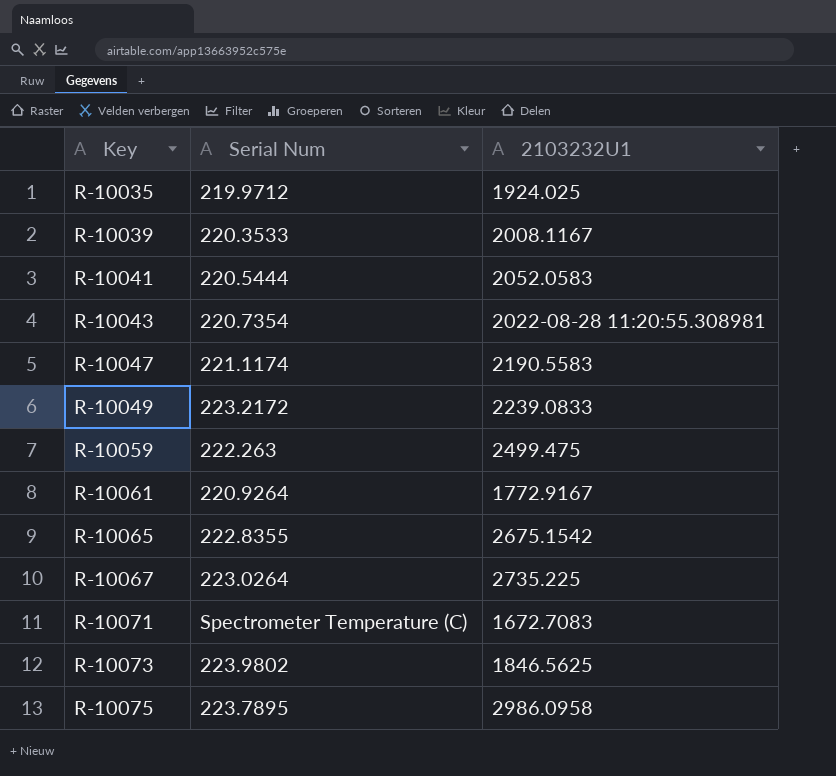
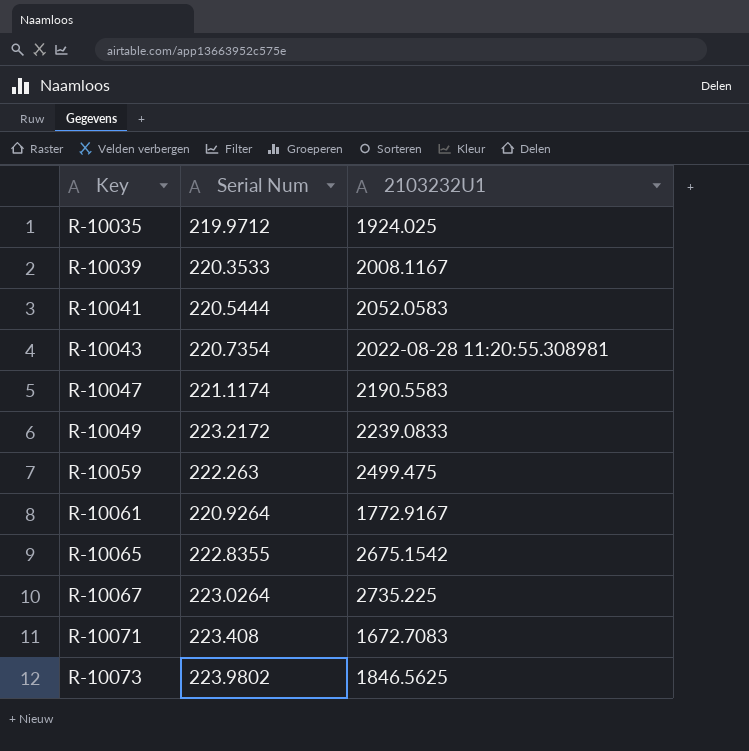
row R-10075: 223.7895 | 2986.0958 -> none
R-10071 | Serial Num: Spectrometer Temperature (C) -> 223.408

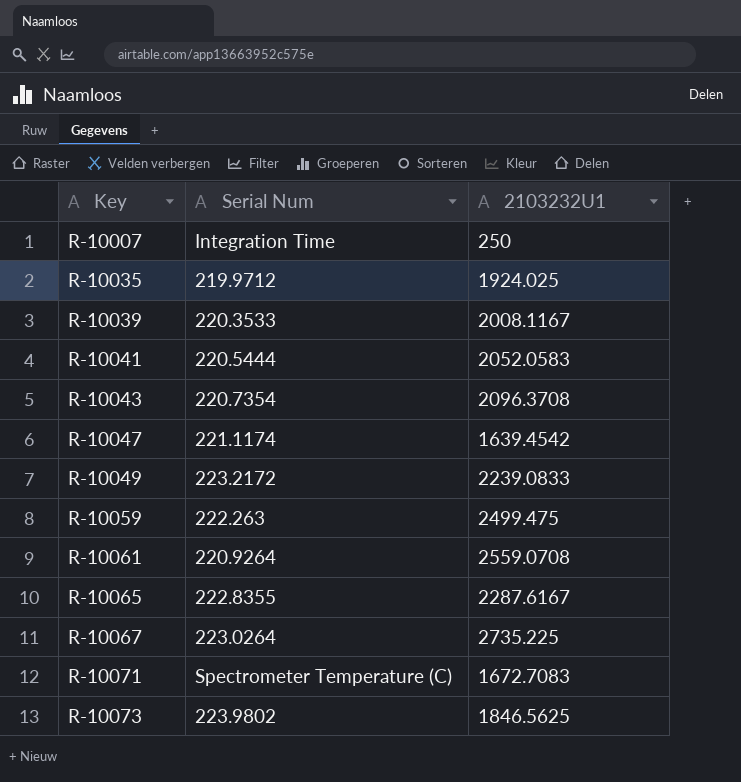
row R-10007: none -> Integration Time | 250
R-10043 | 2103232U1: 2022-08-28 11:20:55.308981 -> 2096.3708
R-10047 | 2103232U1: 2190.5583 -> 1639.4542
R-10061 | 2103232U1: 1772.9167 -> 2559.0708
R-10065 | 2103232U1: 2675.1542 -> 2287.6167
R-10071 | Serial Num: 223.408 -> Spectrometer Temperature (C)

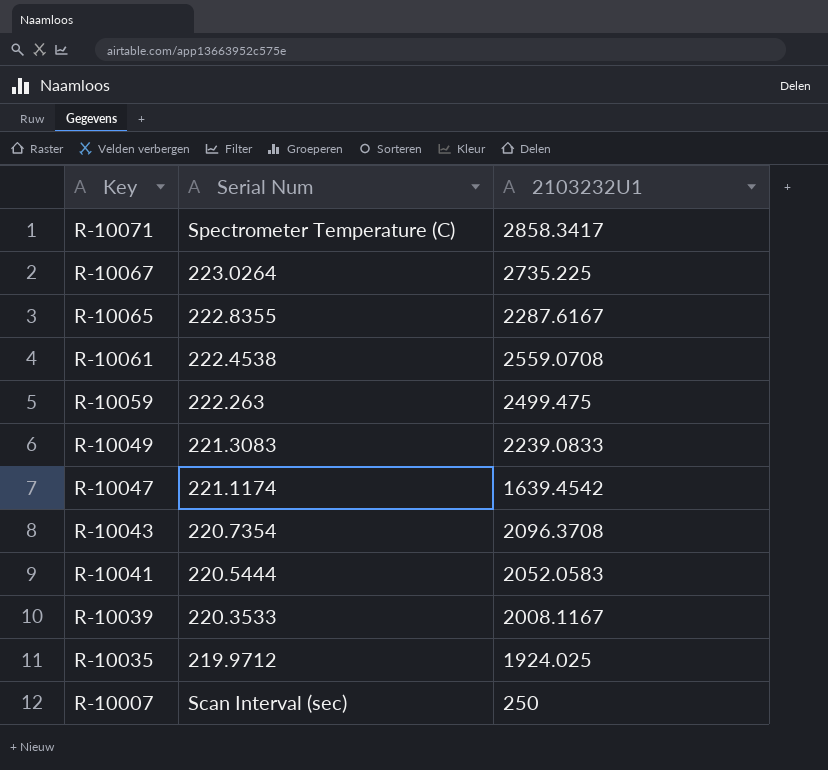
row order: Key ascending -> Key descending
row R-10073: 223.9802 | 1846.5625 -> none
R-10071 | 2103232U1: 1672.7083 -> 2858.3417
R-10061 | Serial Num: 220.9264 -> 222.4538
R-10049 | Serial Num: 223.2172 -> 221.3083
R-10007 | Serial Num: Integration Time -> Scan Interval (sec)

